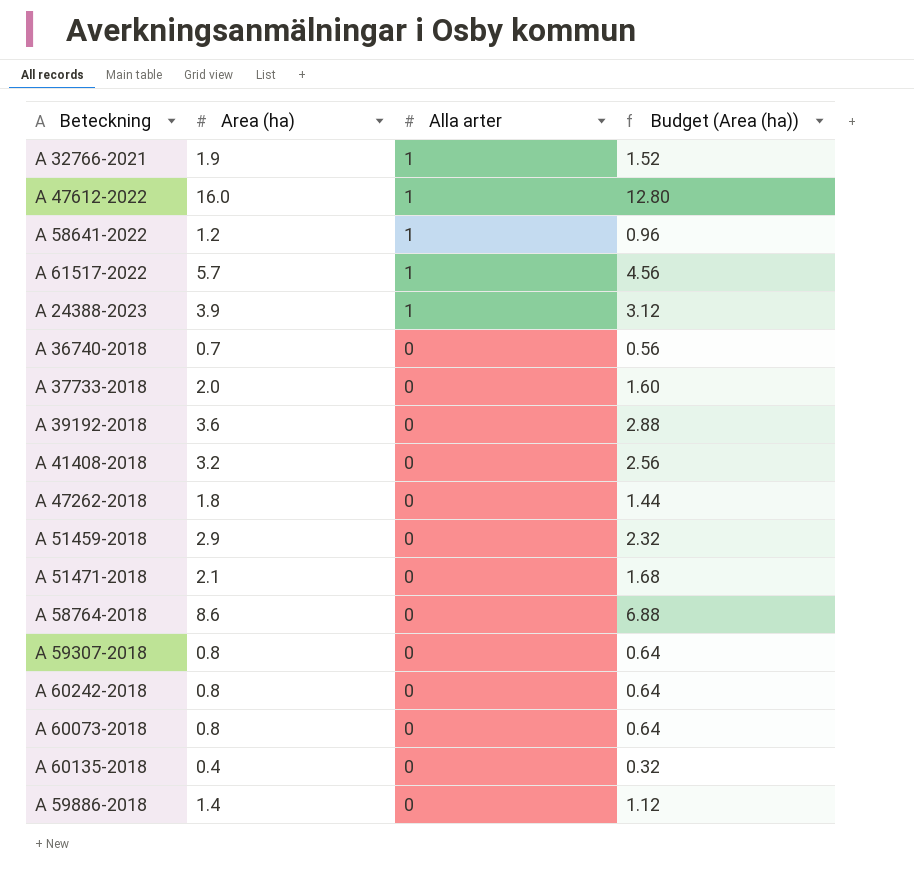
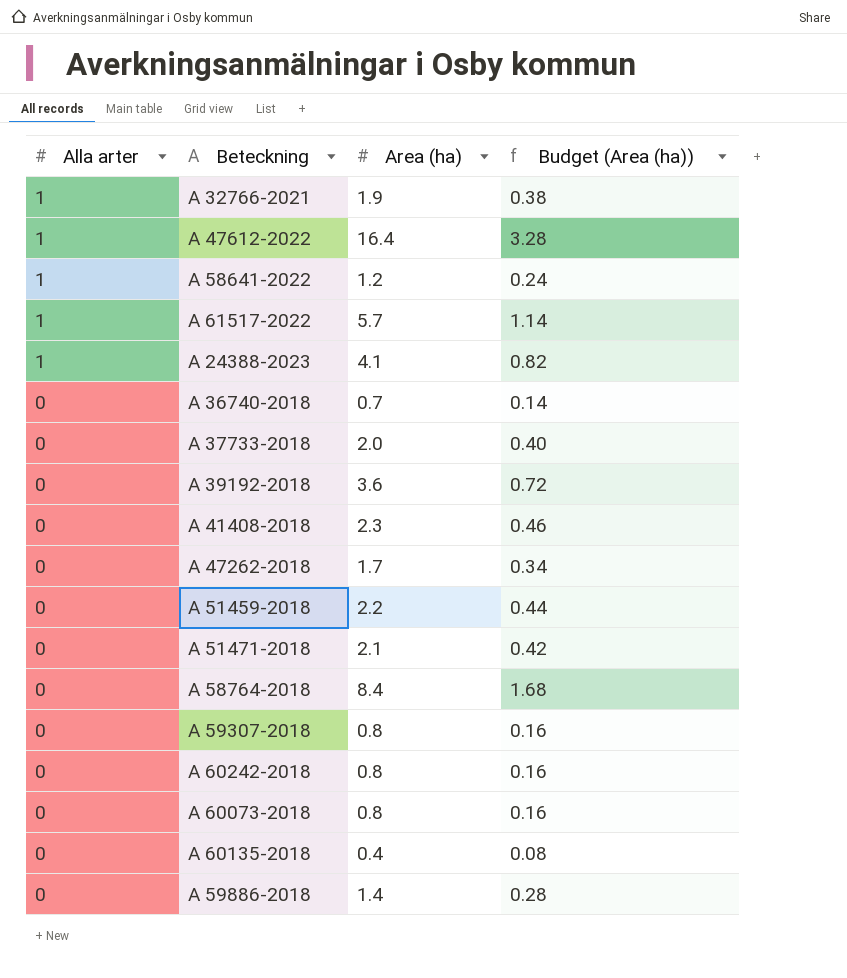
column Alla arter | position: 3 -> 1
column Budget (Area (ha)) | formula: [Area (ha)] * 0.8 -> [Area (ha)] * 0.2
A 47612-2022 | Area (ha): 16.0 -> 16.4
A 24388-2023 | Area (ha): 3.9 -> 4.1
A 41408-2018 | Area (ha): 3.2 -> 2.3
A 47262-2018 | Area (ha): 1.8 -> 1.7
A 51459-2018 | Area (ha): 2.9 -> 2.2
A 58764-2018 | Area (ha): 8.6 -> 8.4

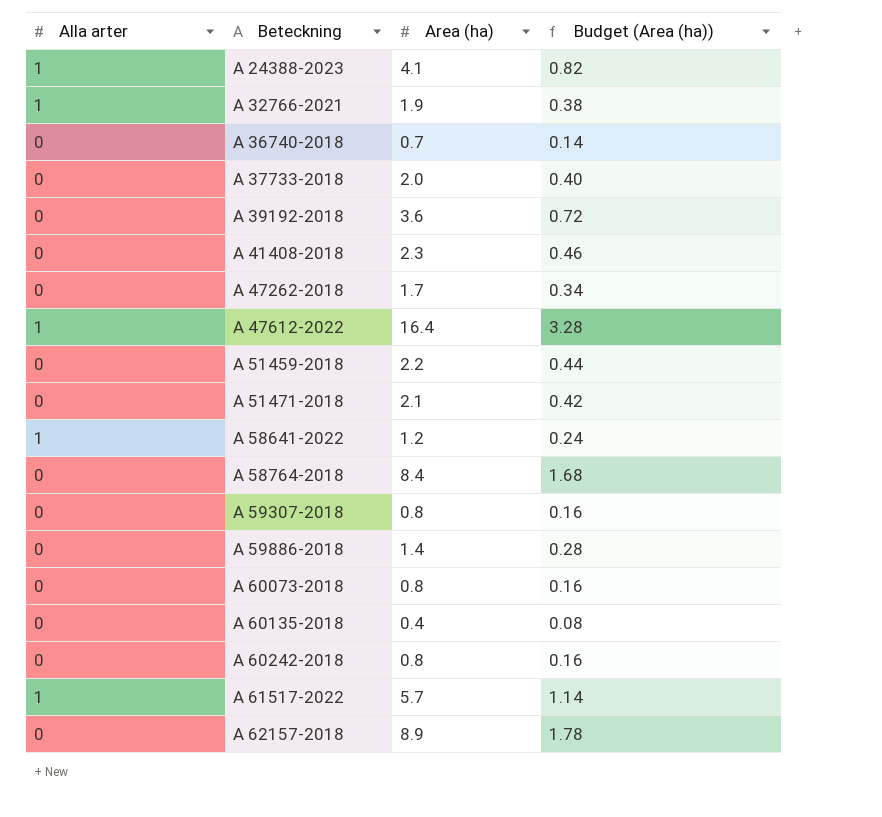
row order: Alla arter descending -> Beteckning ascending
row A 62157-2018: none -> 0 | 8.9 | 1.78

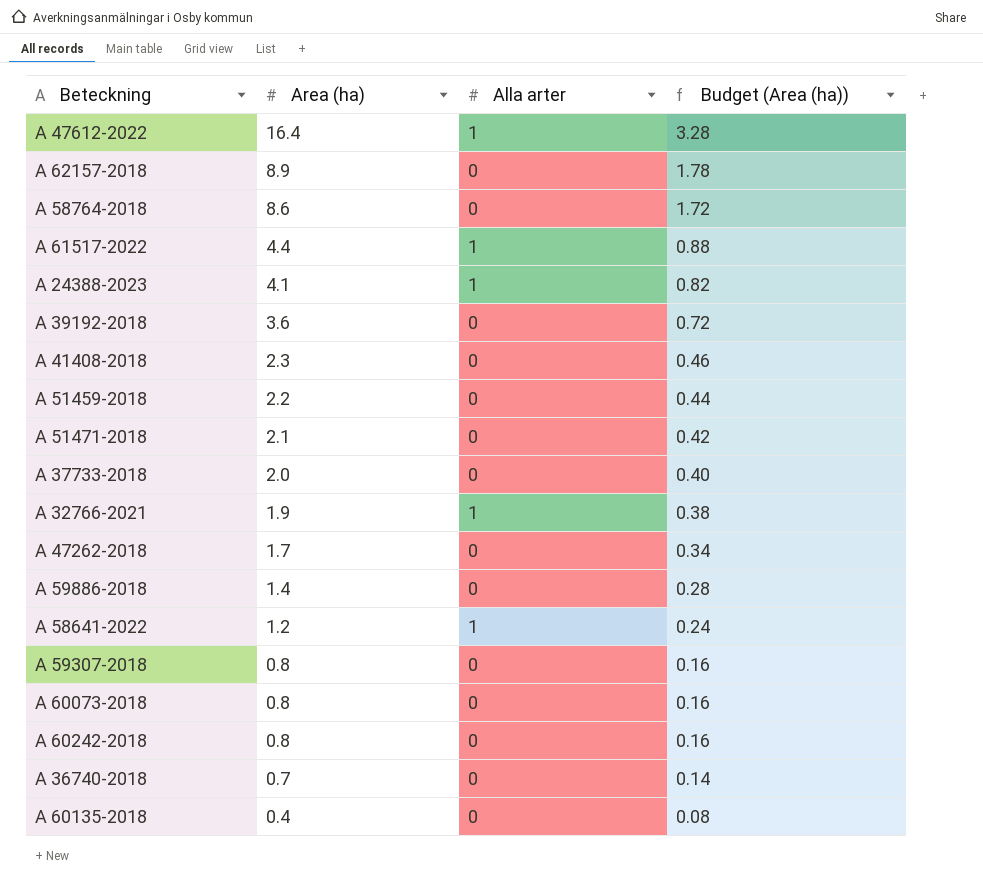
row order: Beteckning ascending -> Area (ha) descending
column Alla arter | position: 1 -> 3
A 58764-2018 | Area (ha): 8.4 -> 8.6
A 58764-2018 | Budget (Area (ha)): 1.68 -> 1.72
A 61517-2022 | Area (ha): 5.7 -> 4.4
A 61517-2022 | Budget (Area (ha)): 1.14 -> 0.88

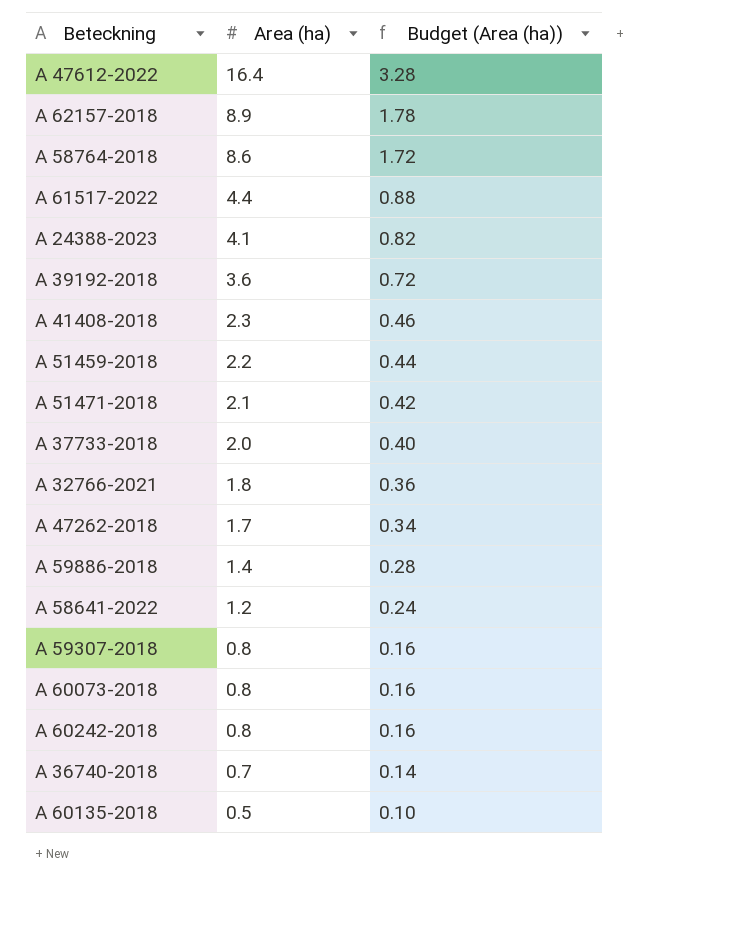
column Alla arter | position: 3 -> none
A 32766-2021 | Area (ha): 1.9 -> 1.8
A 32766-2021 | Budget (Area (ha)): 0.38 -> 0.36
A 60135-2018 | Area (ha): 0.4 -> 0.5
A 60135-2018 | Budget (Area (ha)): 0.08 -> 0.10

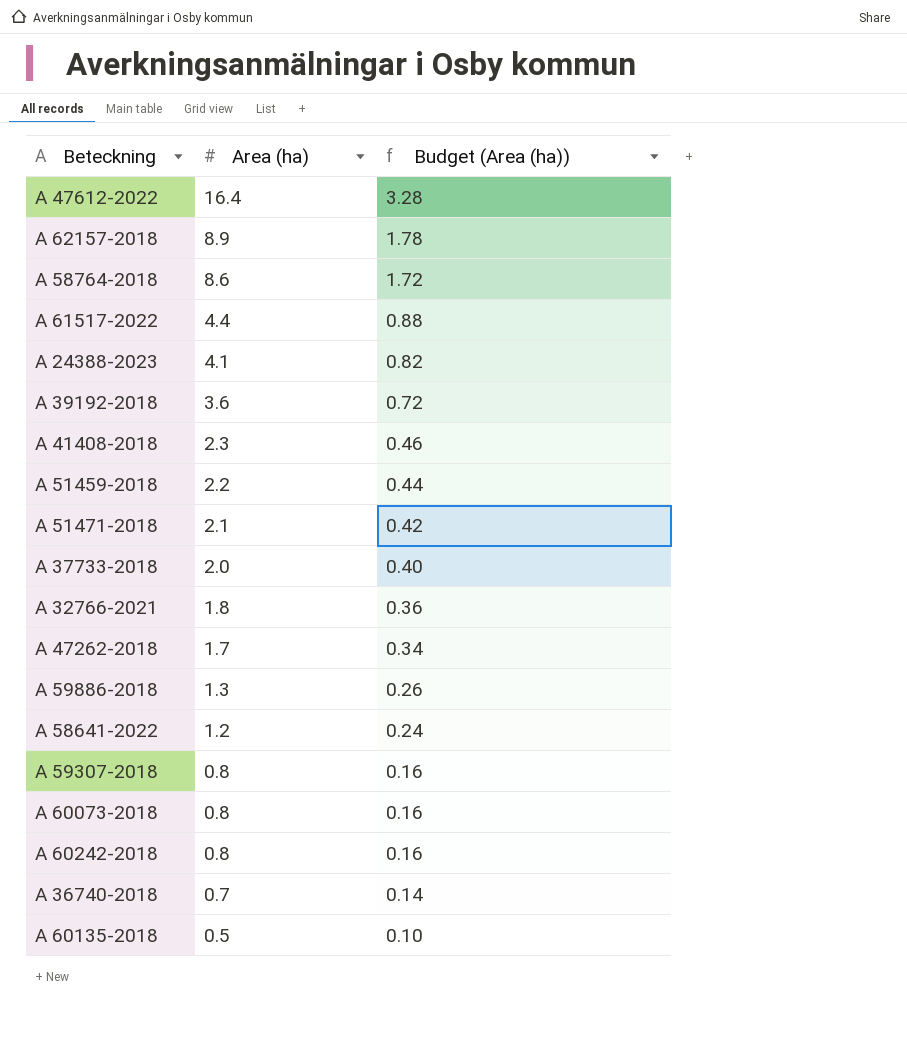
A 59886-2018 | Area (ha): 1.4 -> 1.3
A 59886-2018 | Budget (Area (ha)): 0.28 -> 0.26

